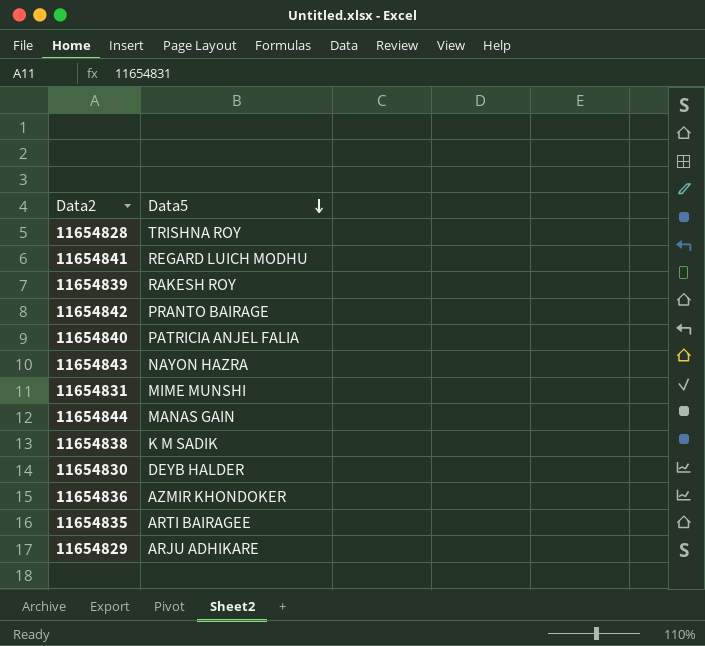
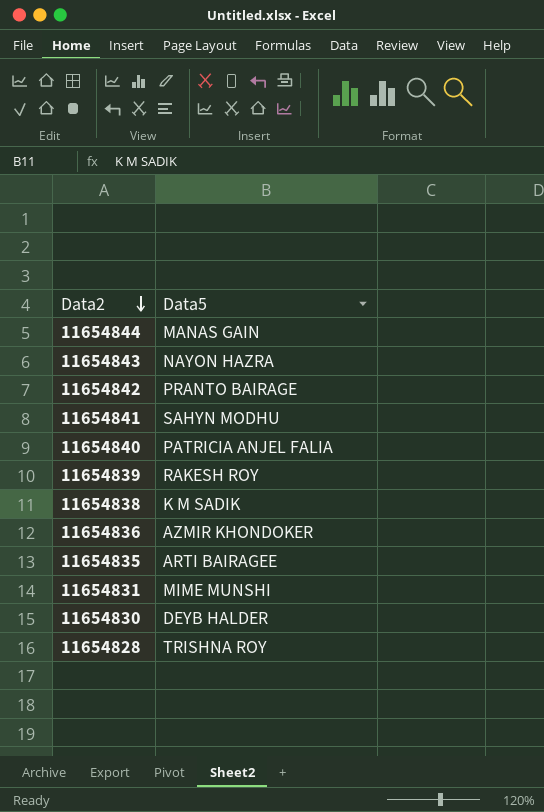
row order: Data5 descending -> Data2 descending
row 11654829: ARJU ADHIKARE -> none
11654841 | Data5: REGARD LUICH MODHU -> SAHYN MODHU

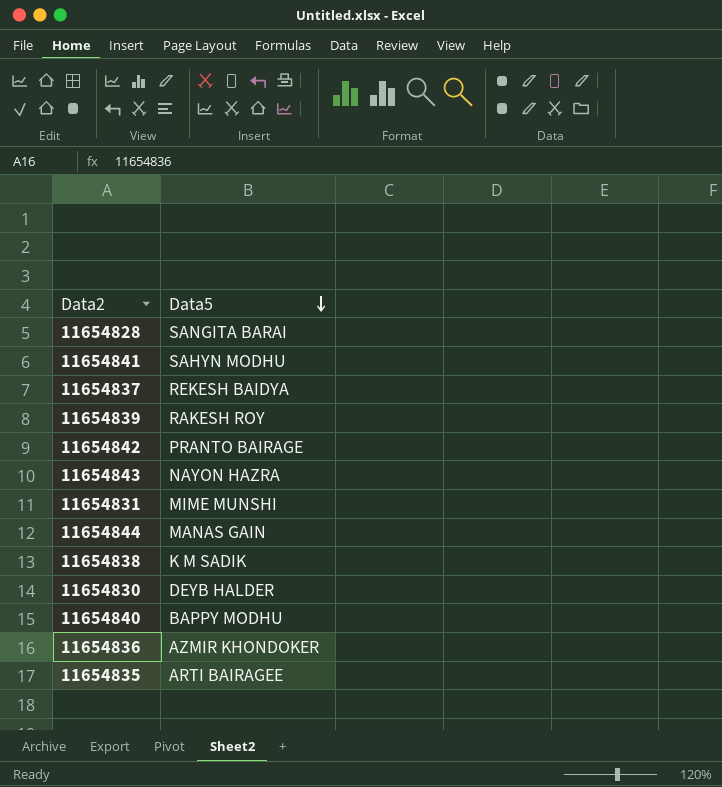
row order: Data2 descending -> Data5 descending
11654828 | Data5: TRISHNA ROY -> SANGITA BARAI
row 11654837: none -> REKESH BAIDYA
11654840 | Data5: PATRICIA ANJEL FALIA -> BAPPY MODHU

